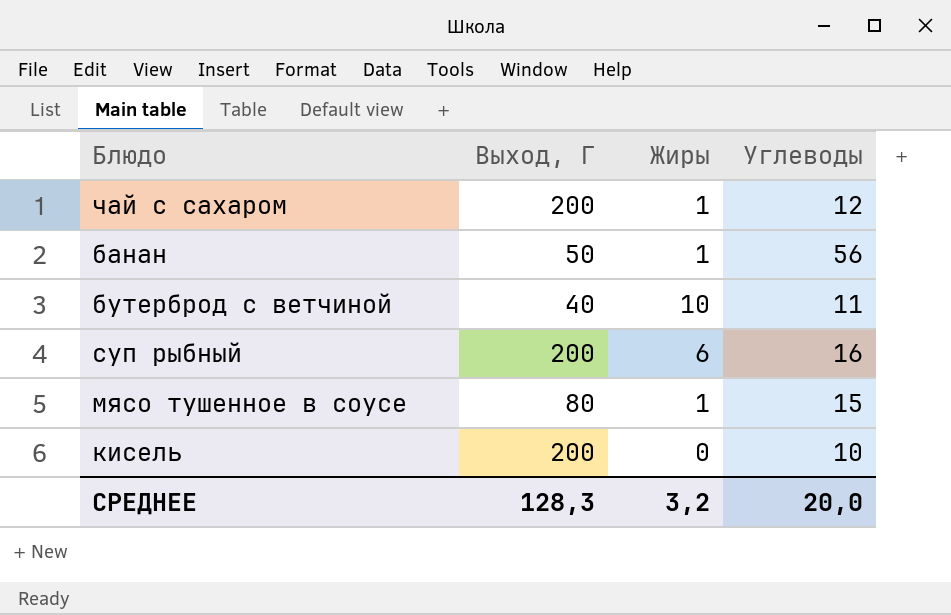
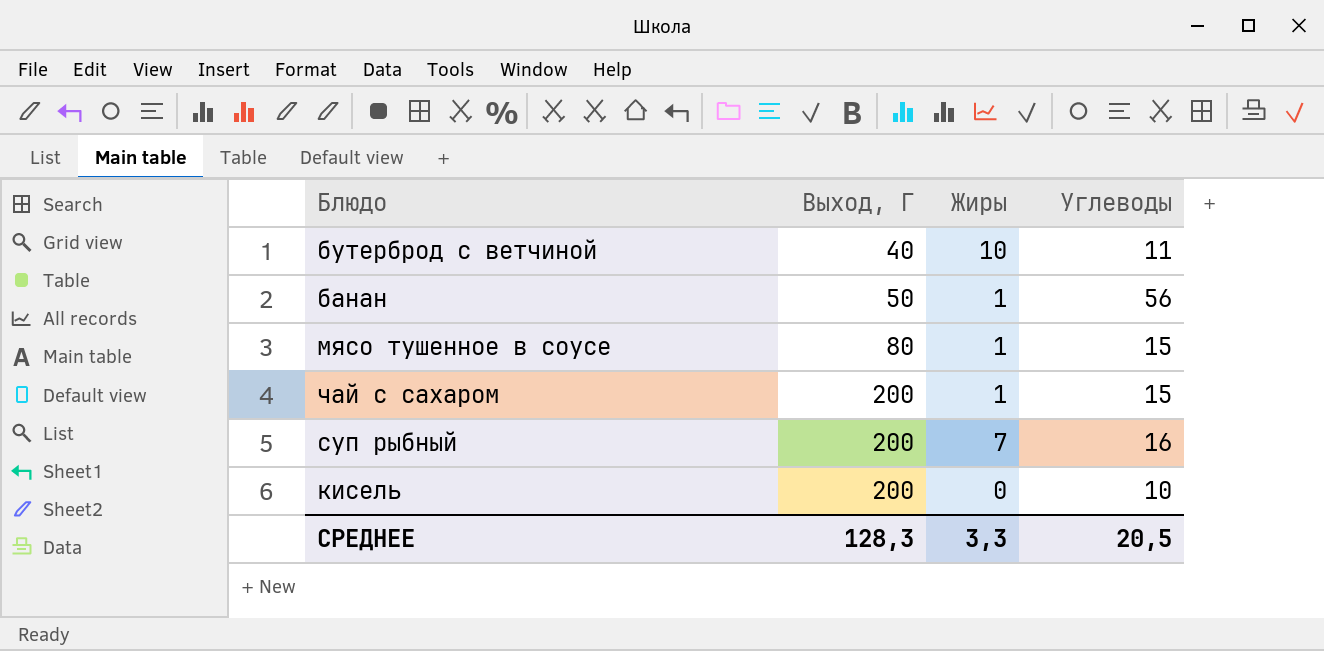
row order: none -> Выход, Г ascending
чай с сахаром | Углеводы: 12 -> 15
суп рыбный | Жиры: 6 -> 7
СРЕДНЕЕ | Жиры: 3,2 -> 3,3
СРЕДНЕЕ | Углеводы: 20,0 -> 20,5

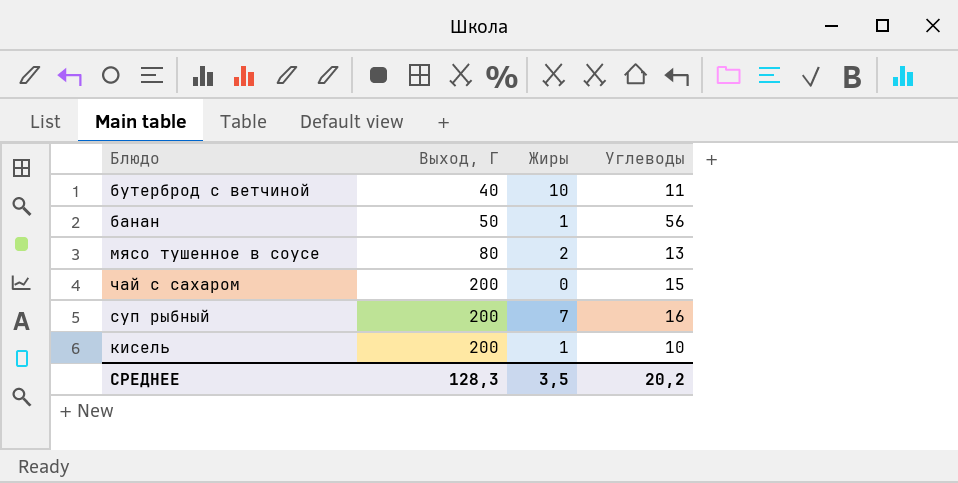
мясо тушенное в соусе | Жиры: 1 -> 2
мясо тушенное в соусе | Углеводы: 15 -> 13
чай с сахаром | Жиры: 1 -> 0
кисель | Жиры: 0 -> 1
СРЕДНЕЕ | Жиры: 3,3 -> 3,5
СРЕДНЕЕ | Углеводы: 20,5 -> 20,2

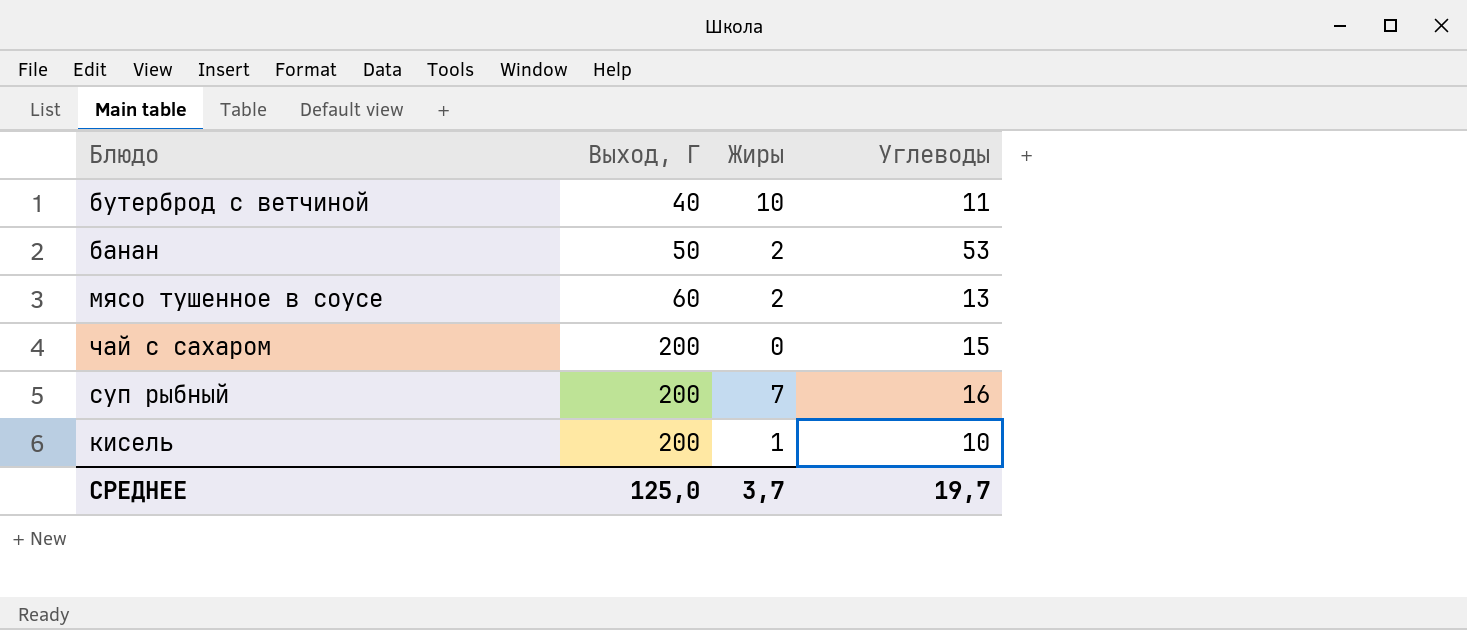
банан | Жиры: 1 -> 2
банан | Углеводы: 56 -> 53
мясо тушенное в соусе | Выход, Г: 80 -> 60
СРЕДНЕЕ | Выход, Г: 128,3 -> 125,0
СРЕДНЕЕ | Жиры: 3,5 -> 3,7
СРЕДНЕЕ | Углеводы: 20,2 -> 19,7

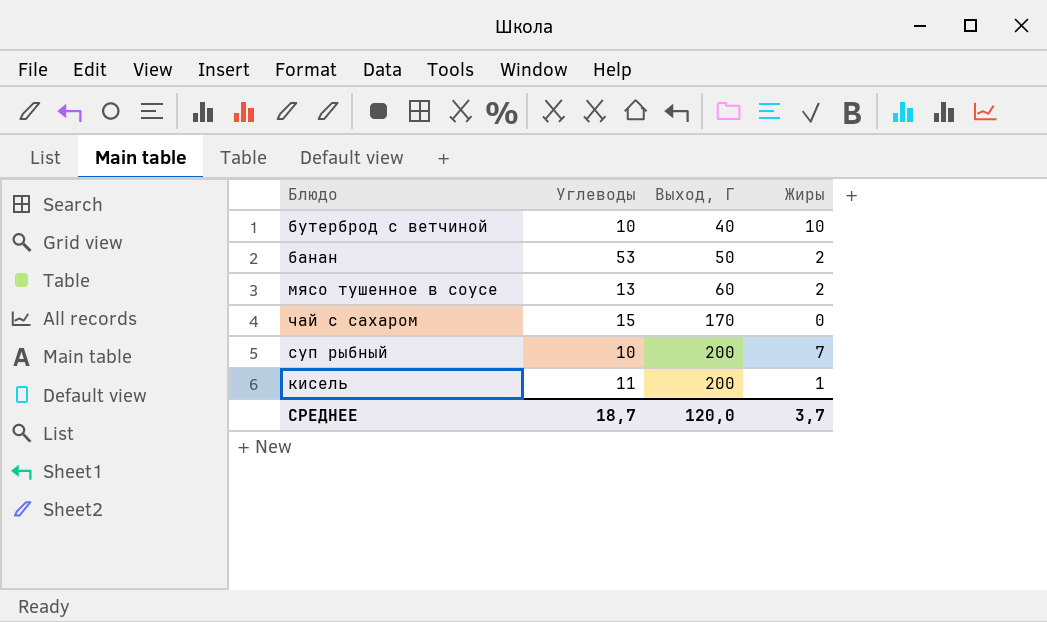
column Углеводы | position: 4 -> 2
бутерброд с ветчиной | Углеводы: 11 -> 10
чай с сахаром | Выход, Г: 200 -> 170
суп рыбный | Углеводы: 16 -> 10
кисель | Углеводы: 10 -> 11
СРЕДНЕЕ | Углеводы: 19,7 -> 18,7
СРЕДНЕЕ | Выход, Г: 125,0 -> 120,0

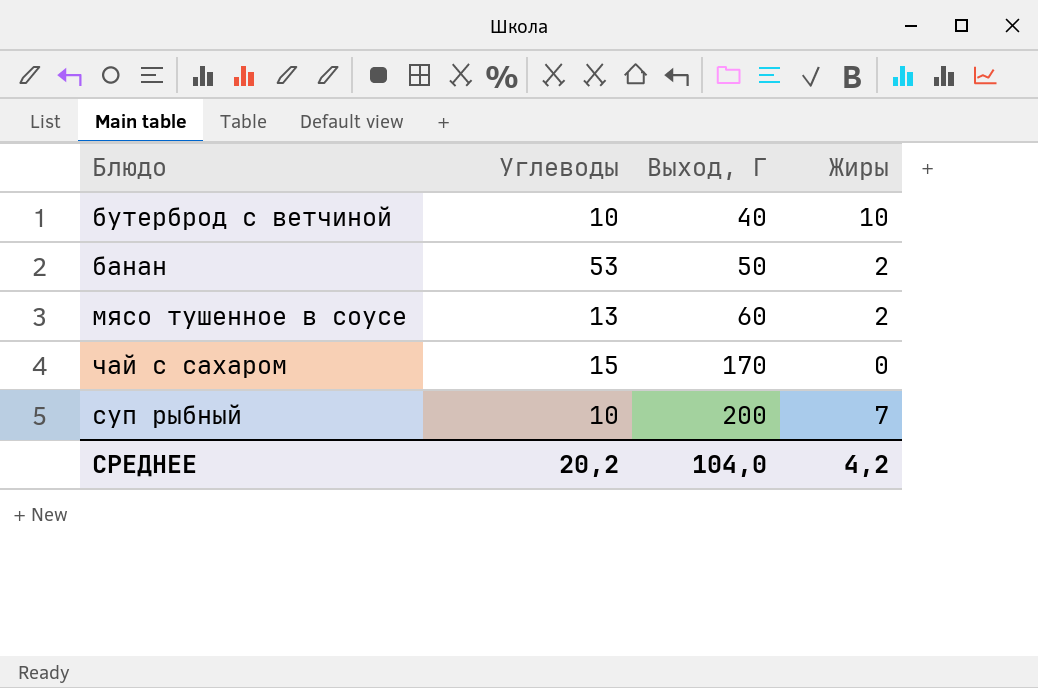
row кисель: 11 | 200 | 1 -> none
СРЕДНЕЕ | Углеводы: 18,7 -> 20,2
СРЕДНЕЕ | Выход, Г: 120,0 -> 104,0
СРЕДНЕЕ | Жиры: 3,7 -> 4,2

